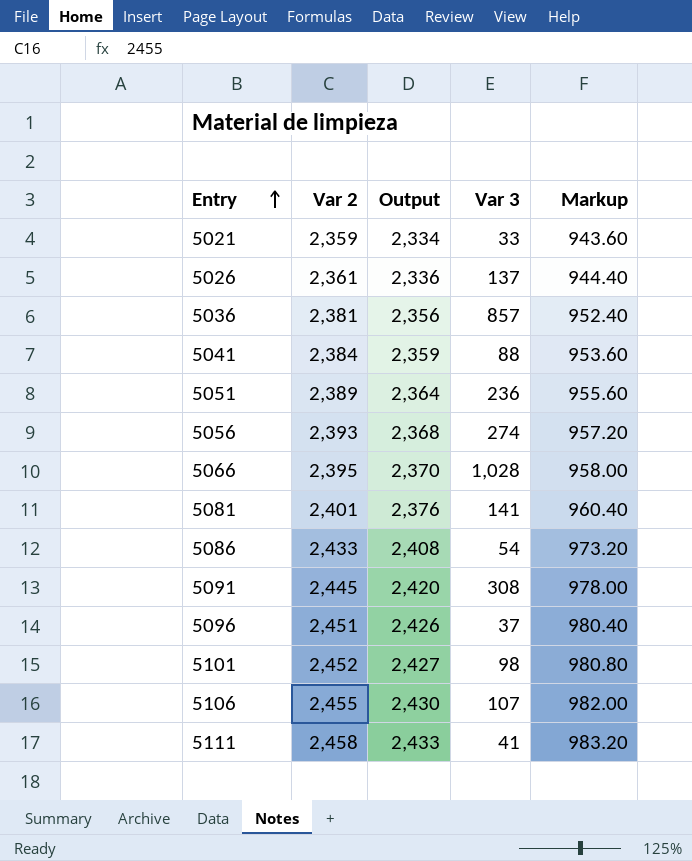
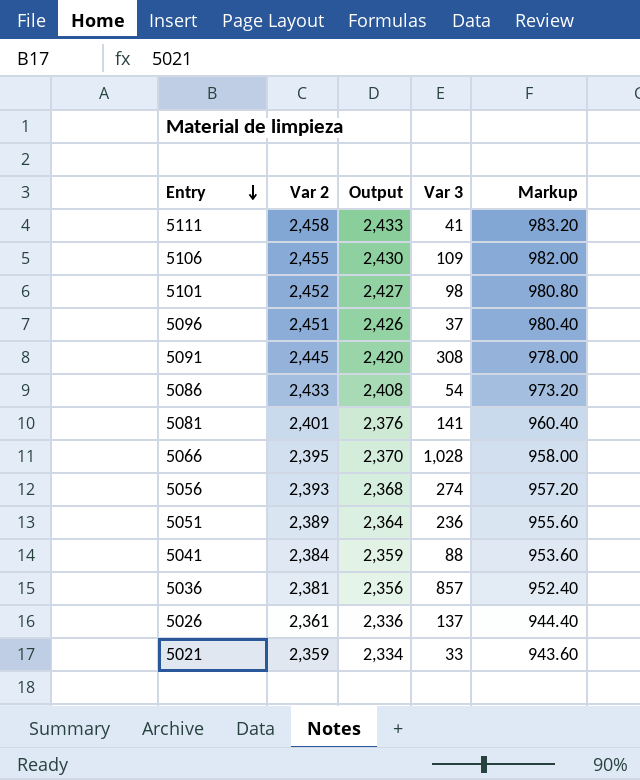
row order: Entry ascending -> Entry descending
5106 | Var 3: 107 -> 109

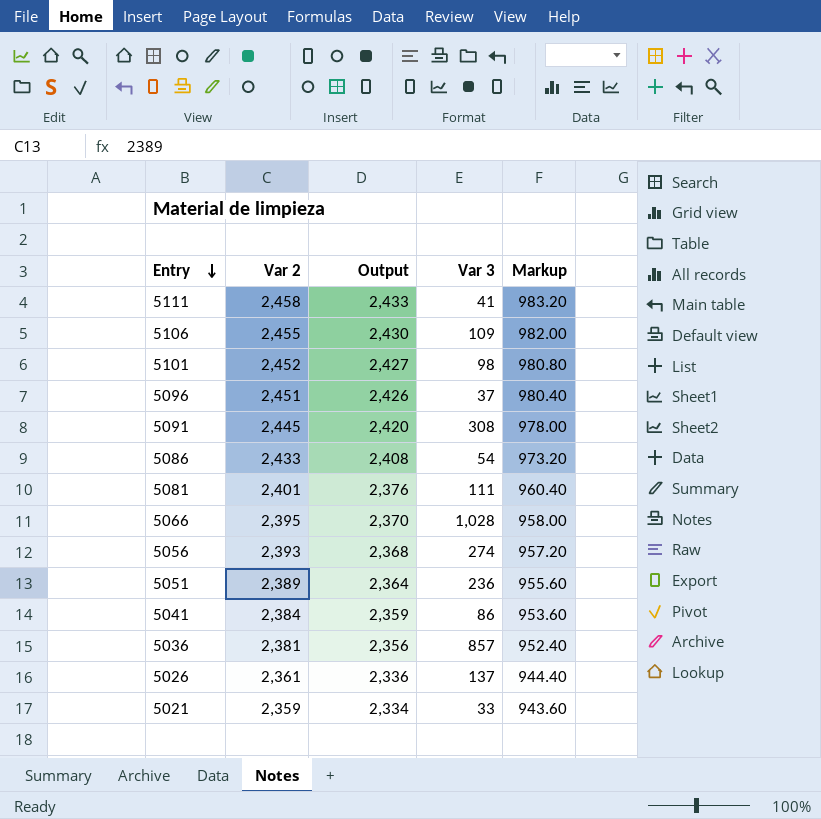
5081 | Var 3: 141 -> 111
5041 | Var 3: 88 -> 86

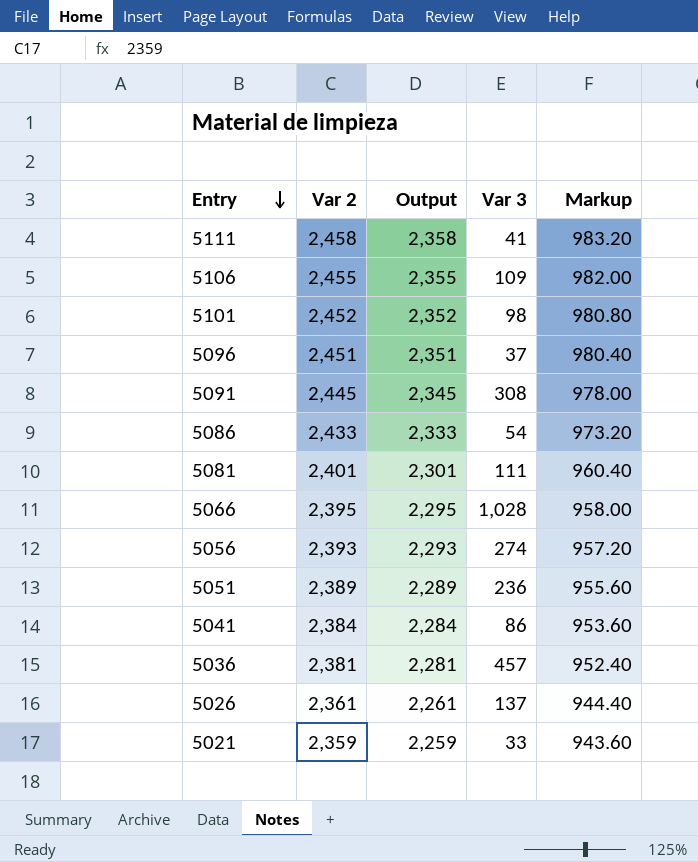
column Output | formula: [Var 2] - 25 -> [Var 2] - 100
5036 | Var 3: 857 -> 457

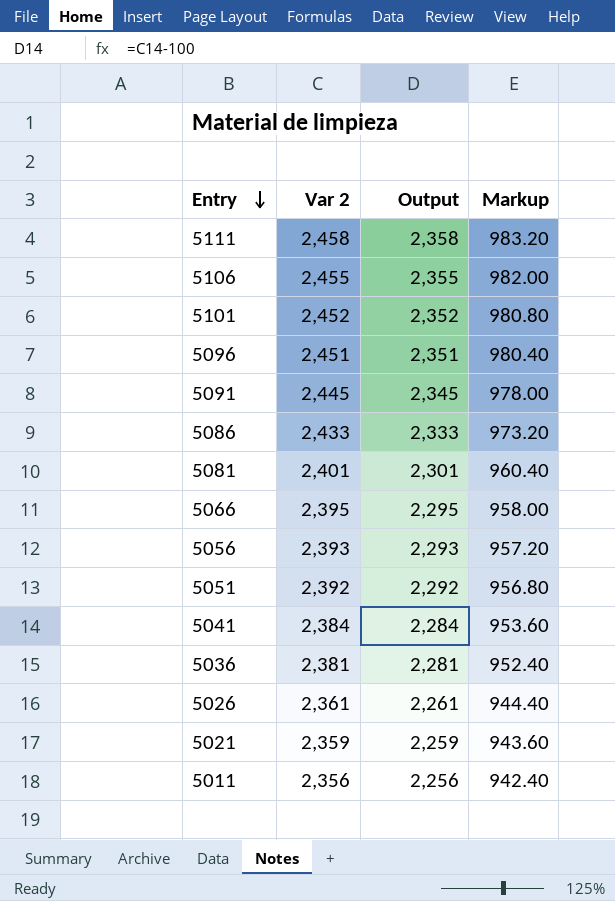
column Var 3 | position: 4 -> none
5051 | Var 2: 2,389 -> 2,392
5051 | Output: 2,289 -> 2,292
5051 | Markup: 955.60 -> 956.80
row 5011: none -> 2,356 | 2,256 | 942.40

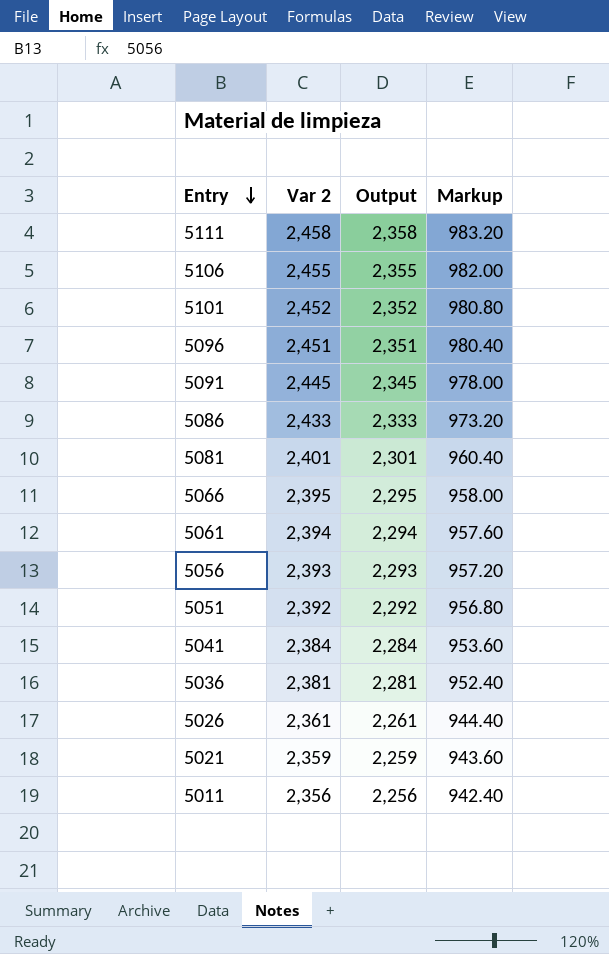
row 5061: none -> 2,394 | 2,294 | 957.60

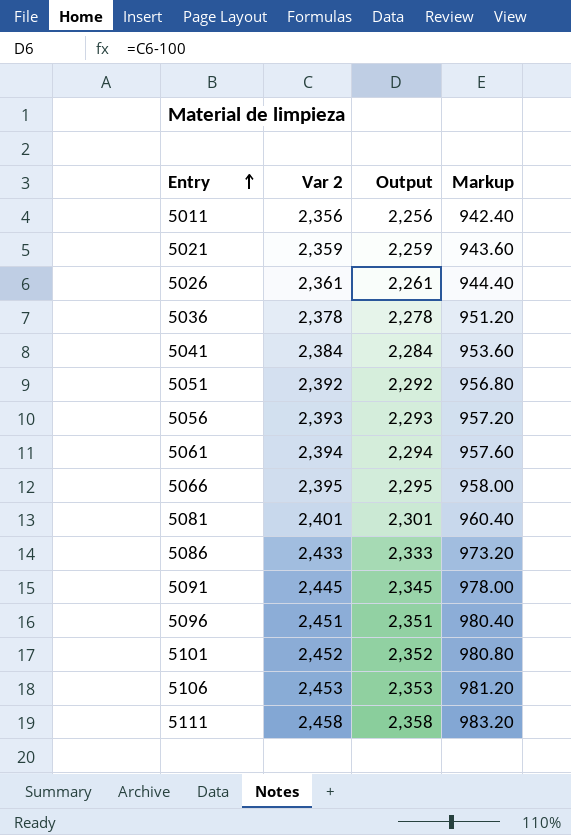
row order: Entry descending -> Entry ascending
5036 | Var 2: 2,381 -> 2,378
5036 | Output: 2,281 -> 2,278
5036 | Markup: 952.40 -> 951.20
5106 | Var 2: 2,455 -> 2,453
5106 | Output: 2,355 -> 2,353
5106 | Markup: 982.00 -> 981.20

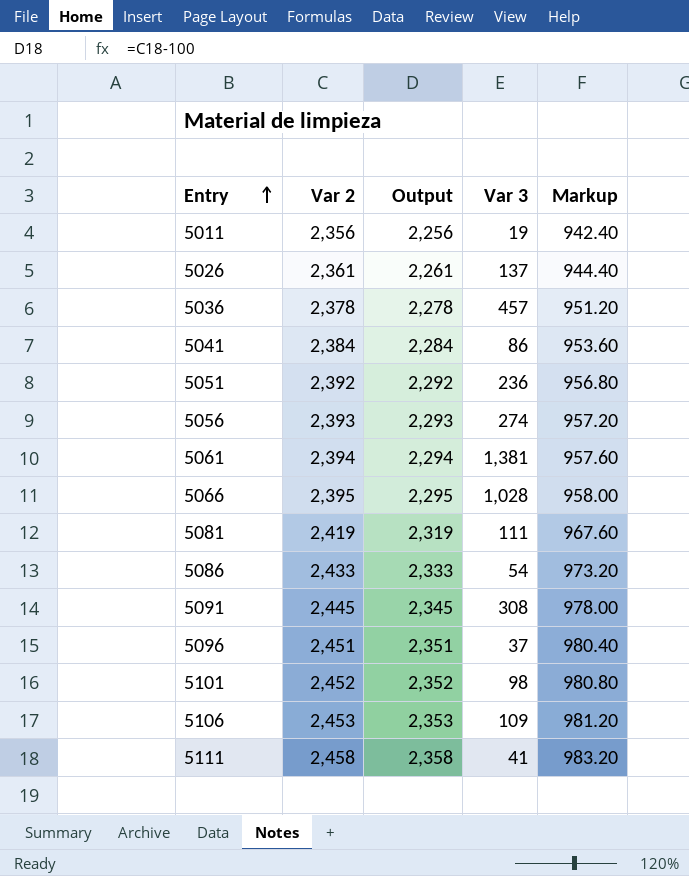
column Var 3 | position: none -> 4
row 5021: 2,359 | 2,259 | 943.60 -> none
5081 | Var 2: 2,401 -> 2,419
5081 | Output: 2,301 -> 2,319
5081 | Markup: 960.40 -> 967.60

